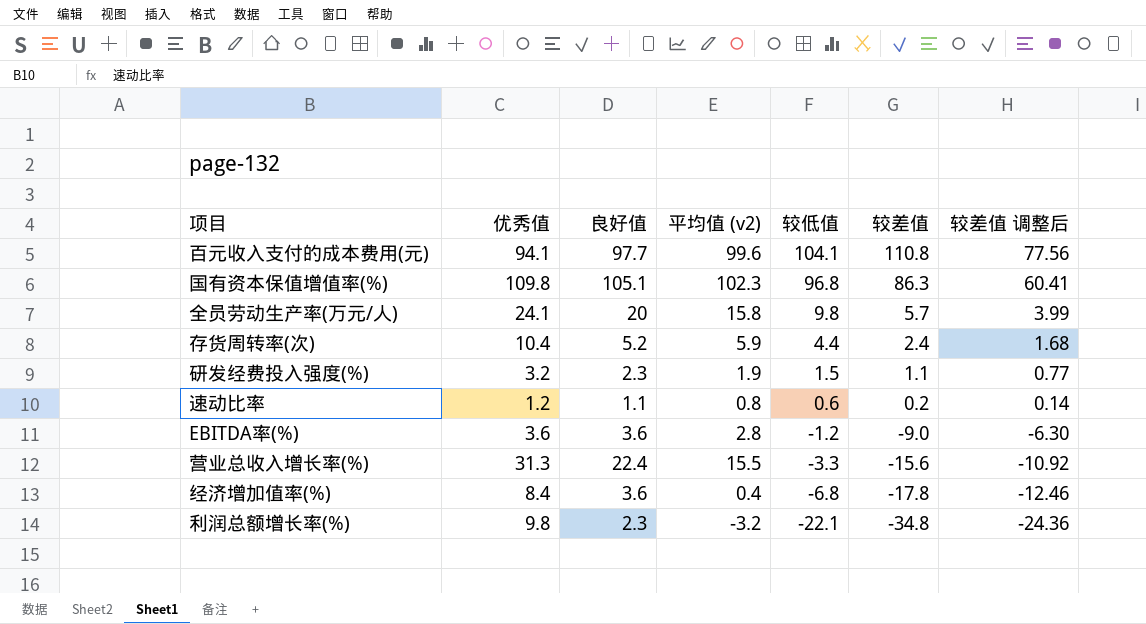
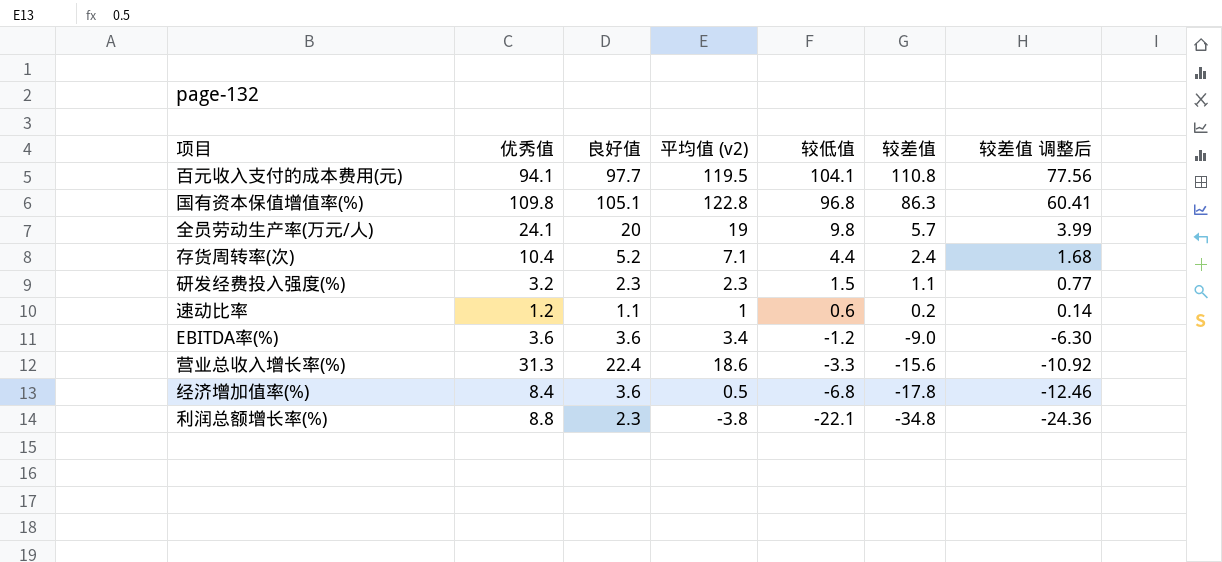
百元收入支付的成本费用(元) | 平均值 (v2): 99.6 -> 119.5
国有资本保值增值率(%) | 平均值 (v2): 102.3 -> 122.8
全员劳动生产率(万元/人) | 平均值 (v2): 15.8 -> 19
存货周转率(次) | 平均值 (v2): 5.9 -> 7.1
研发经费投入强度(%) | 平均值 (v2): 1.9 -> 2.3
速动比率 | 平均值 (v2): 0.8 -> 1
EBITDA率(%) | 平均值 (v2): 2.8 -> 3.4
营业总收入增长率(%) | 平均值 (v2): 15.5 -> 18.6
经济增加值率(%) | 平均值 (v2): 0.4 -> 0.5
利润总额增长率(%) | 优秀值: 9.8 -> 8.8
利润总额增长率(%) | 平均值 (v2): -3.2 -> -3.8

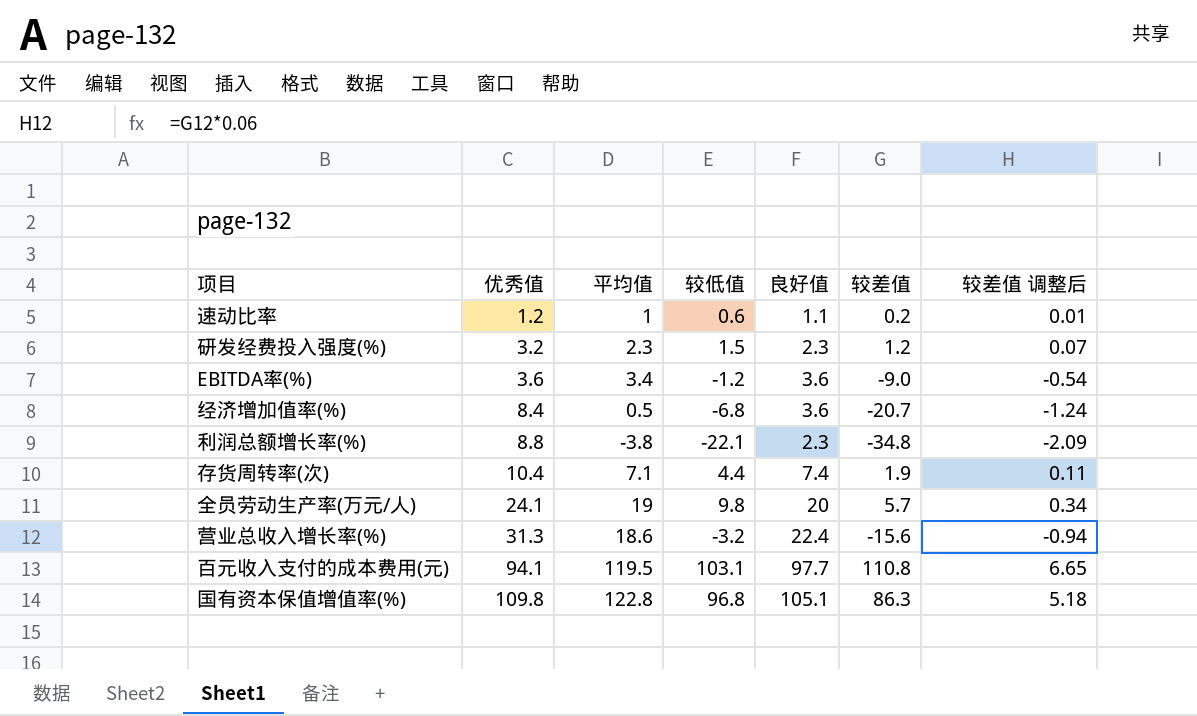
row order: 较低值 descending -> 优秀值 ascending
column name: 平均值 (v2) -> 平均值
column 良好值 | position: 3 -> 5
column 较差值 调整后 | formula: [较差值] * 0.7 -> [较差值] * 0.06
研发经费投入强度(%) | 较差值: 1.1 -> 1.2
经济增加值率(%) | 较差值: -17.8 -> -20.7
存货周转率(次) | 良好值: 5.2 -> 7.4
存货周转率(次) | 较差值: 2.4 -> 1.9
营业总收入增长率(%) | 较低值: -3.3 -> -3.2
百元收入支付的成本费用(元) | 较低值: 104.1 -> 103.1

